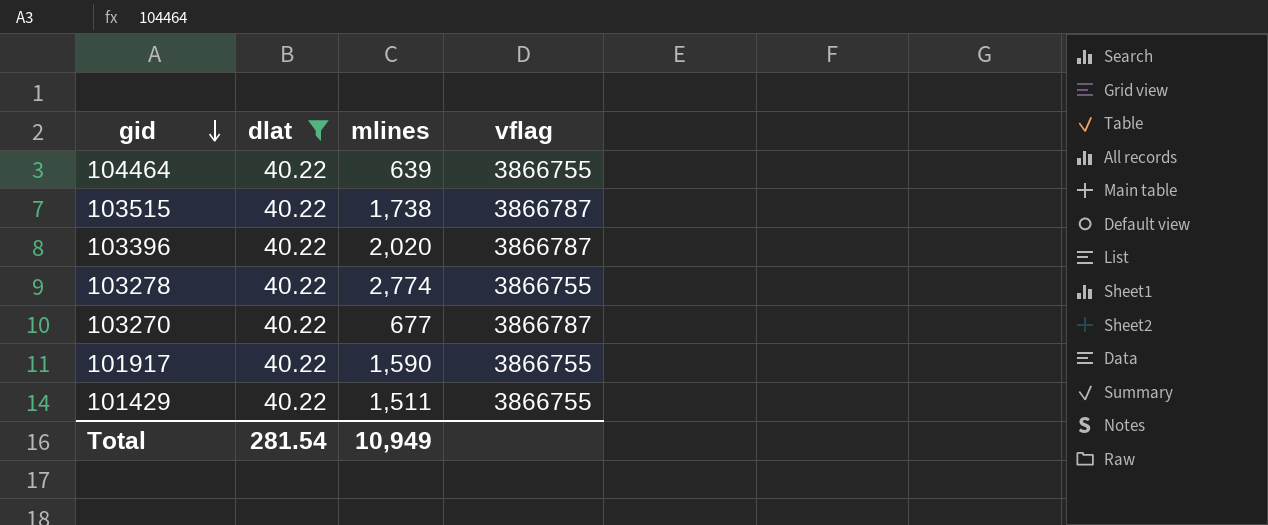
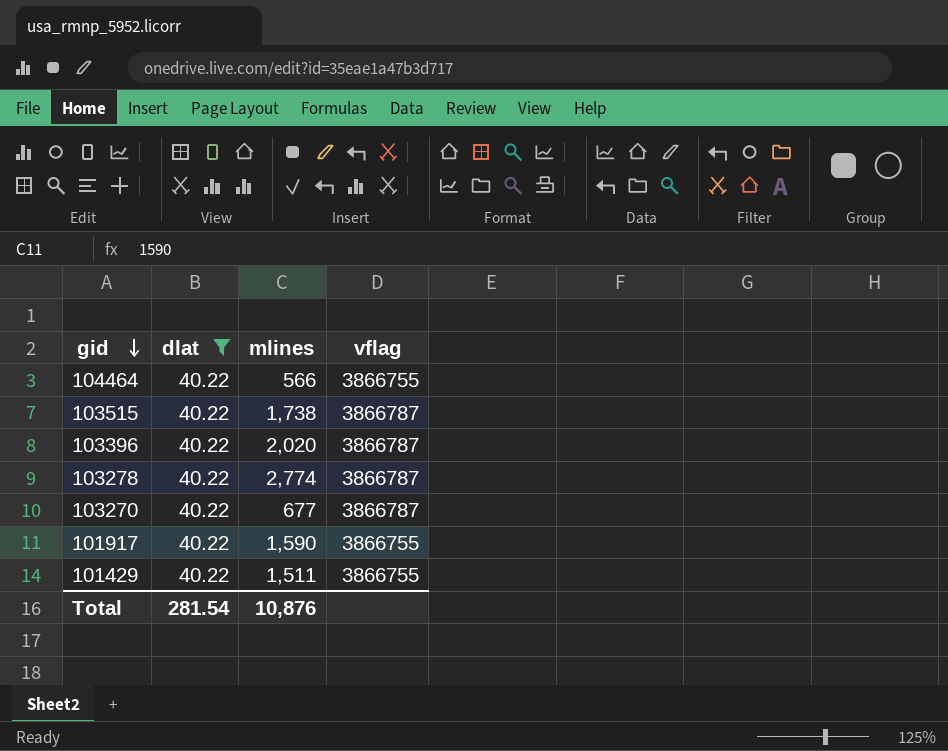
104464 | mlines: 639 -> 566
103278 | vflag: 3866755 -> 3866787
Total | mlines: 10,949 -> 10,876

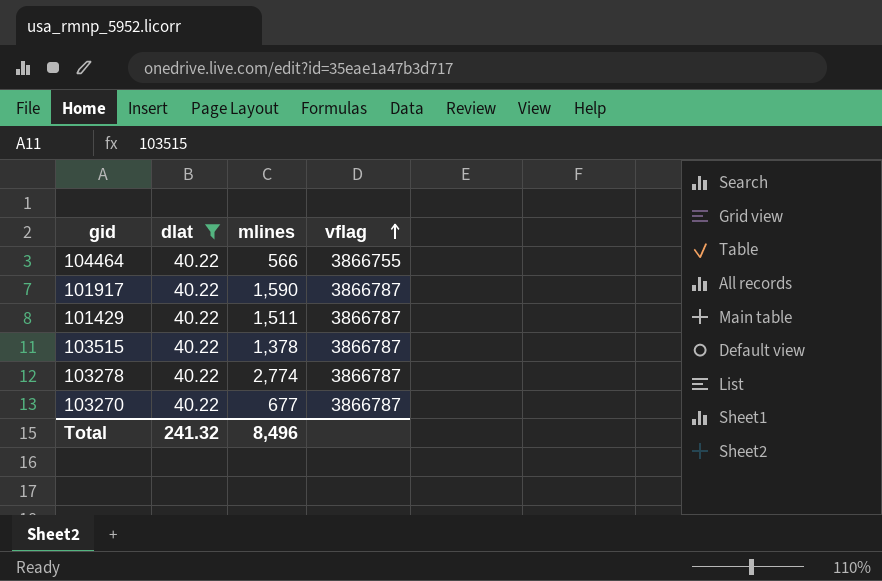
row order: gid descending -> vflag ascending
row 103396: 40.22 | 2,020 | 3866787 -> none
101917 | vflag: 3866755 -> 3866787
101429 | vflag: 3866755 -> 3866787
103515 | mlines: 1,738 -> 1,378
Total | dlat: 281.54 -> 241.32
Total | mlines: 10,876 -> 8,496

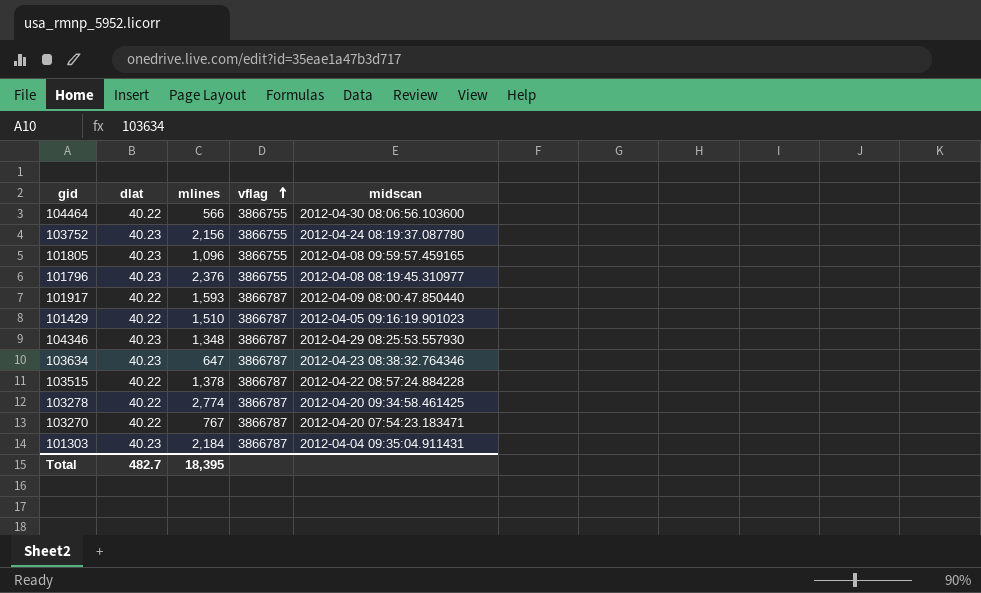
filter: dlat = 40.22 -> none
column midscan | position: none -> 5
101917 | mlines: 1,590 -> 1,593
101429 | mlines: 1,511 -> 1,510
103270 | mlines: 677 -> 767
Total | dlat: 241.32 -> 482.7
Total | mlines: 8,496 -> 18,395

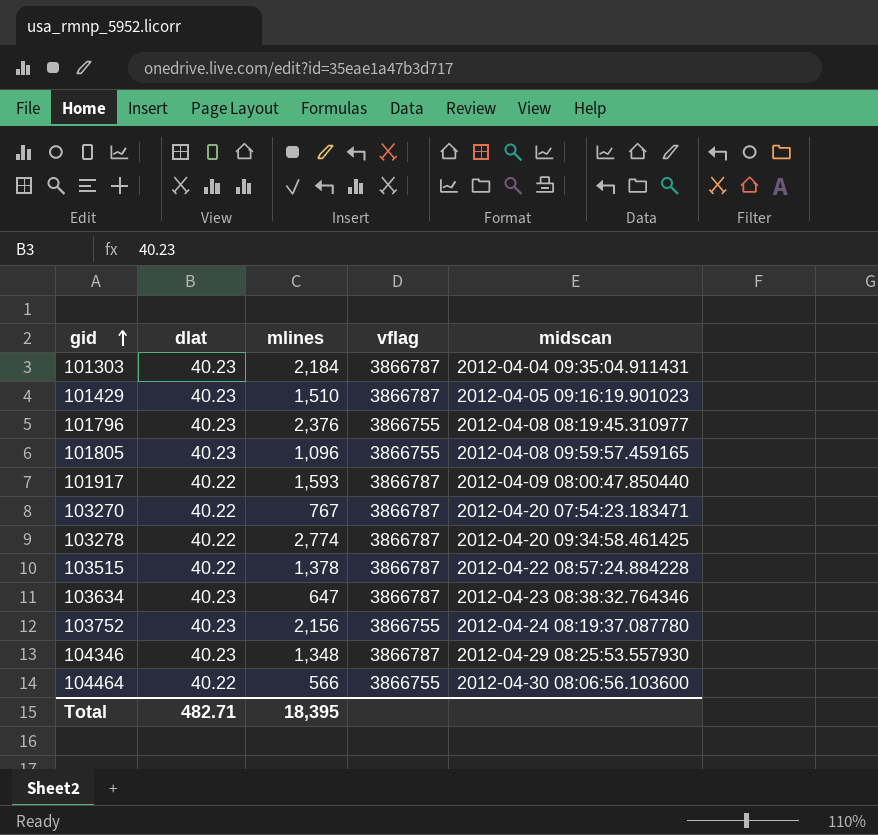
row order: vflag ascending -> gid ascending
101429 | dlat: 40.22 -> 40.23
Total | dlat: 482.7 -> 482.71

